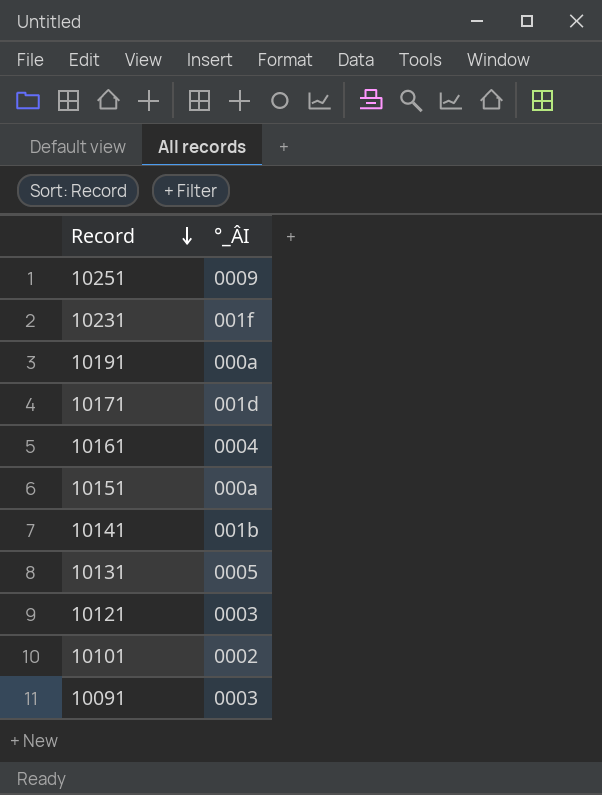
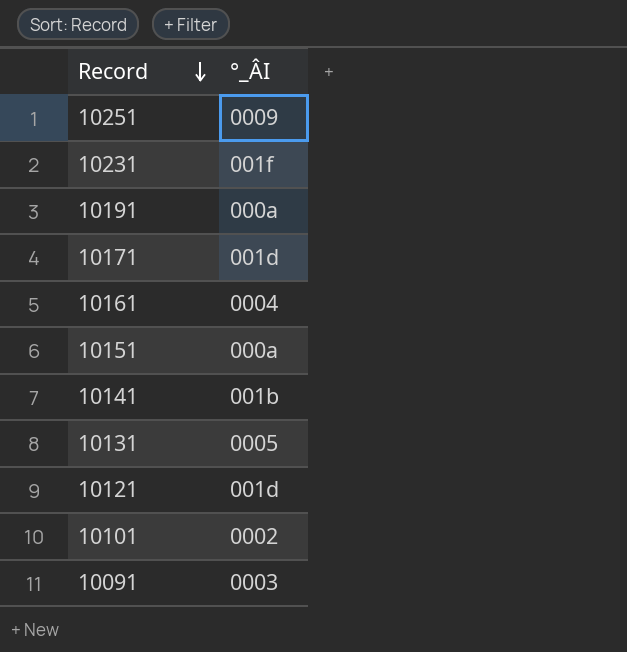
10121 | °_ÂI: 0003 -> 001d

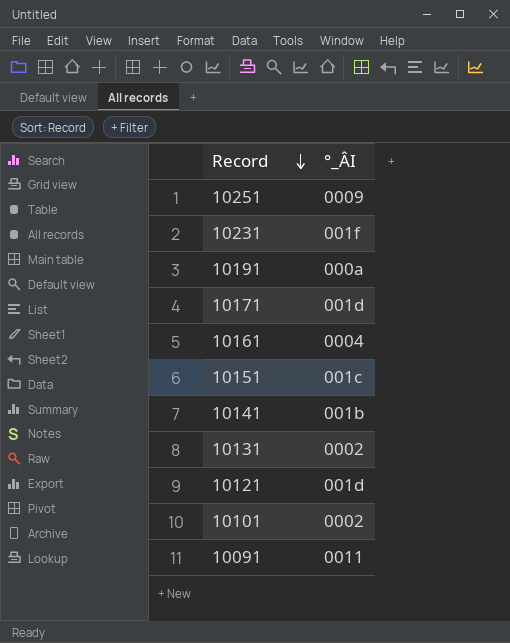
10151 | °_ÂI: 000a -> 001c
10131 | °_ÂI: 0005 -> 0002
10091 | °_ÂI: 0003 -> 0011

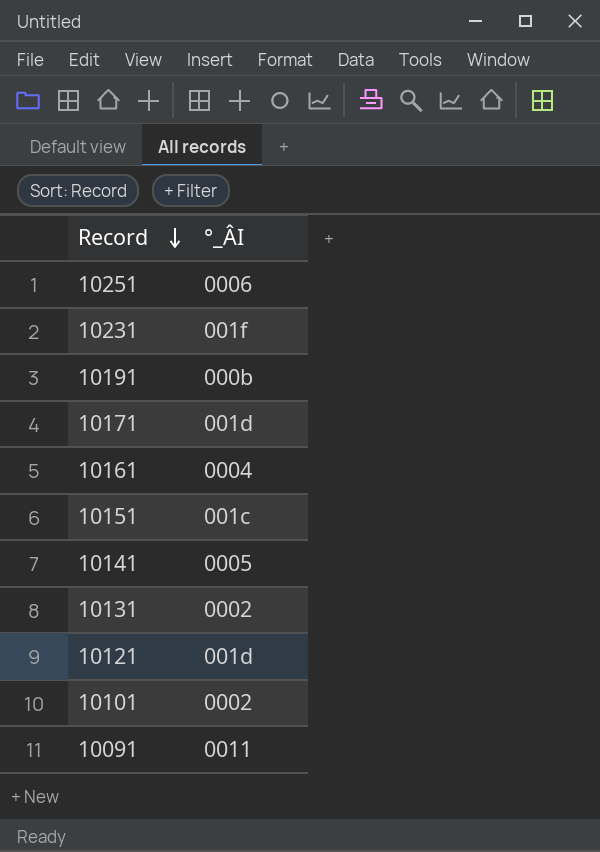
10251 | °_ÂI: 0009 -> 0006
10191 | °_ÂI: 000a -> 000b
10141 | °_ÂI: 001b -> 0005

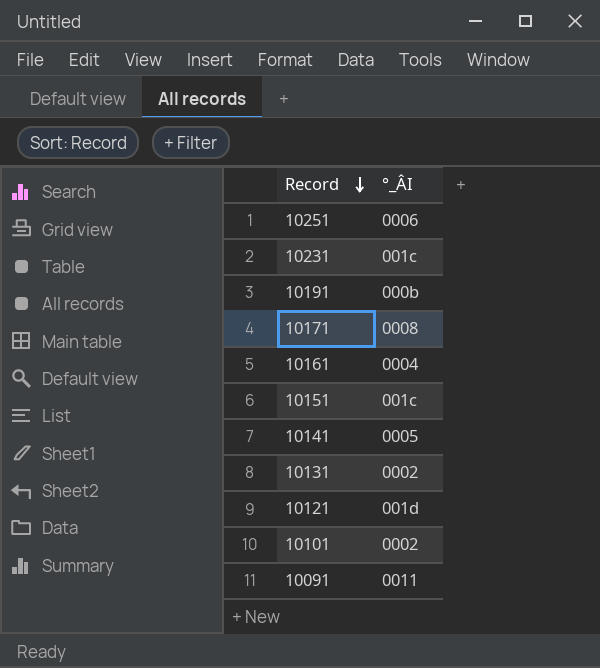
10231 | °_ÂI: 001f -> 001c
10171 | °_ÂI: 001d -> 0008

